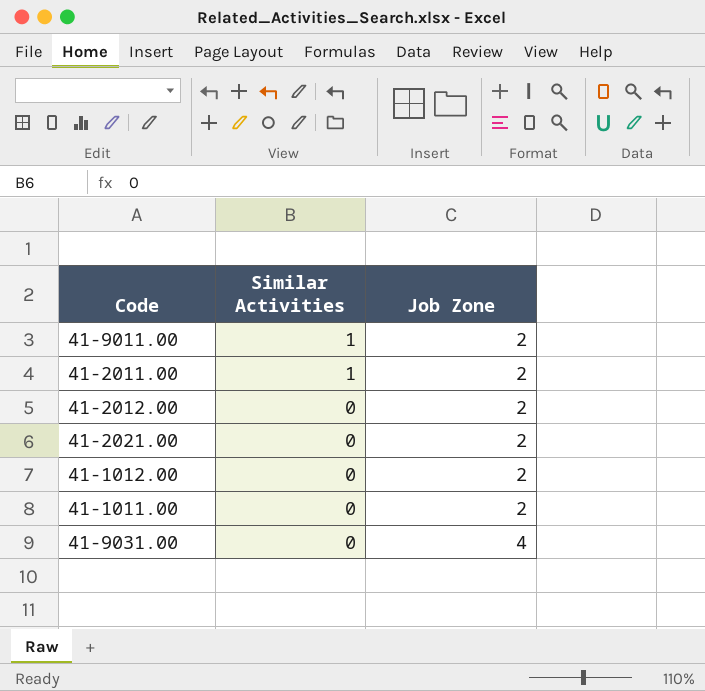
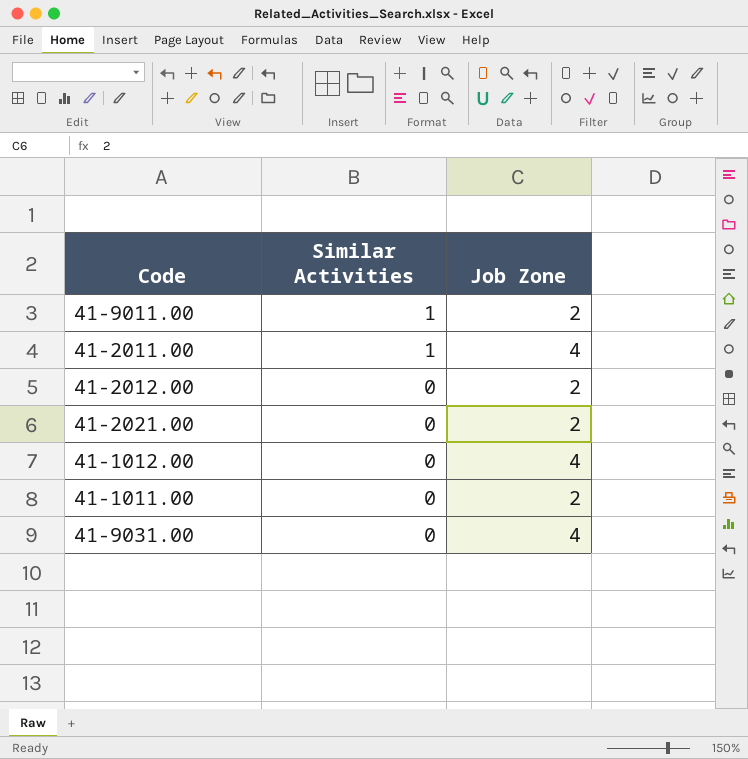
41-2011.00 | Job Zone: 2 -> 4
41-1012.00 | Job Zone: 2 -> 4

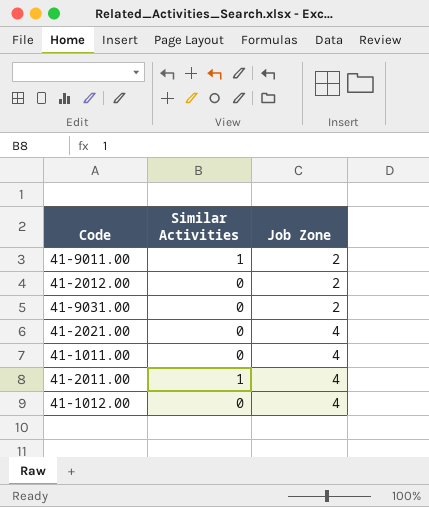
row order: Similar Activities descending -> Job Zone ascending
41-9031.00 | Job Zone: 4 -> 2
41-2021.00 | Job Zone: 2 -> 4
41-1011.00 | Job Zone: 2 -> 4

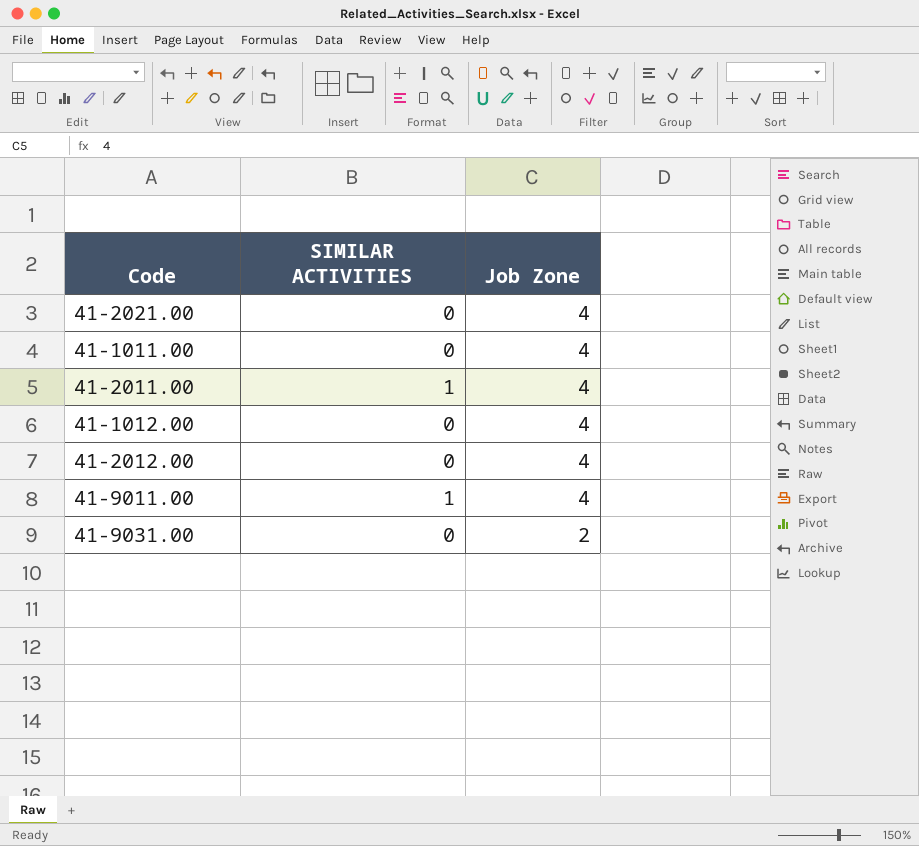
row order: Job Zone ascending -> Job Zone descending
column name: Similar Activities -> SIMILAR ACTIVITIES
41-2012.00 | Job Zone: 2 -> 4
41-9011.00 | Job Zone: 2 -> 4

